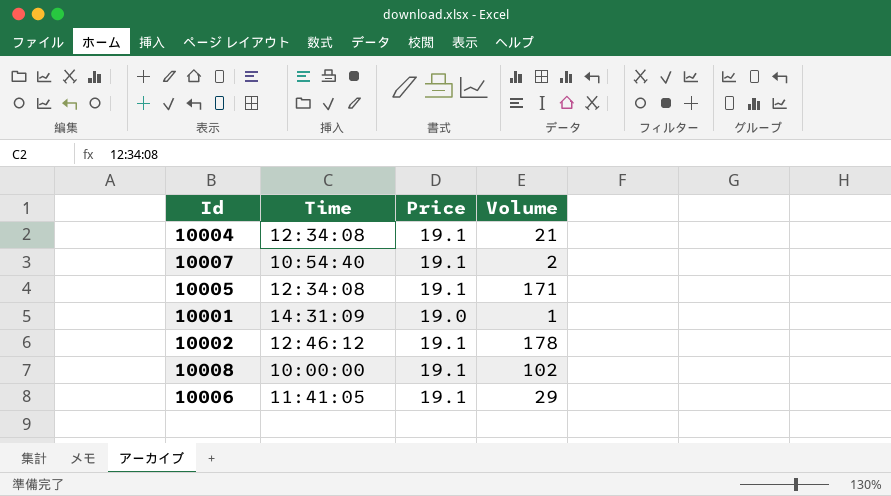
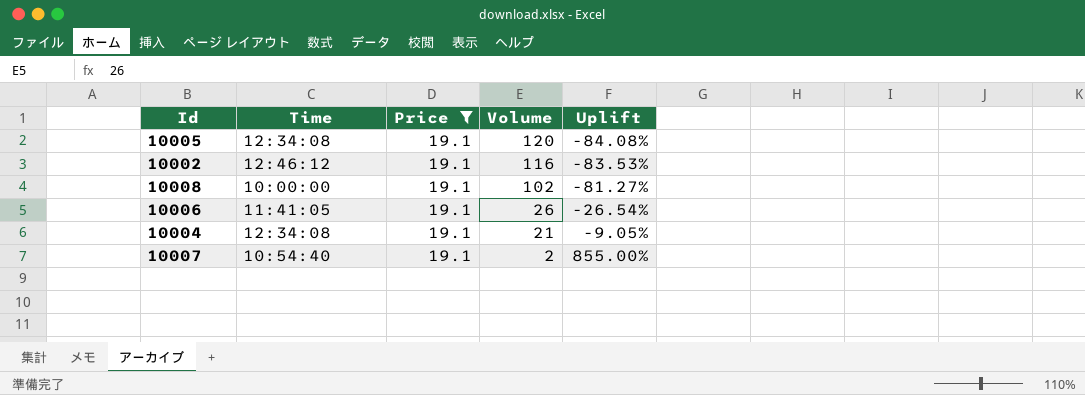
filter: none -> Price = 19.1
row order: none -> Volume descending
column Uplift | formula: none -> ([Price] - [Volume]) / [Volume]
10005 | Volume: 171 -> 120
10002 | Volume: 178 -> 116
10006 | Volume: 29 -> 26

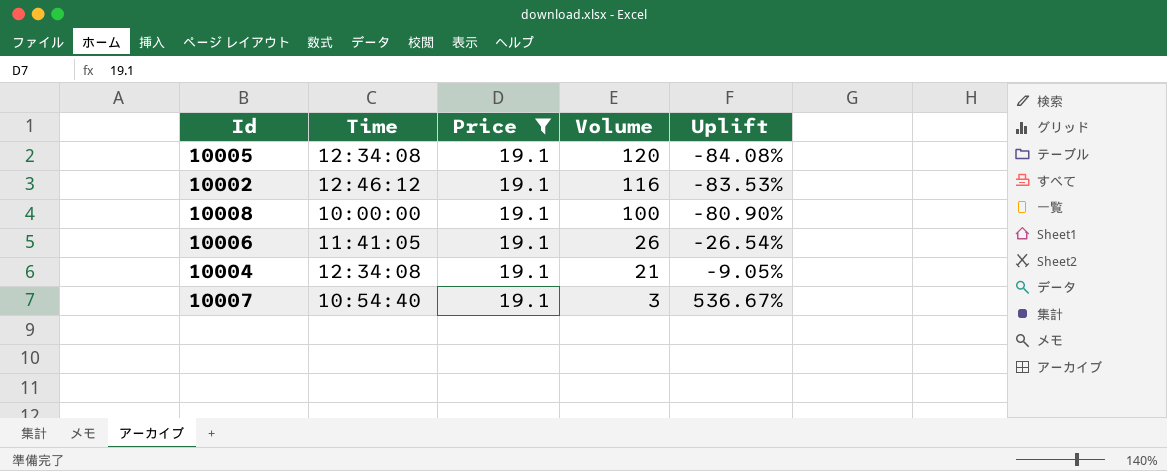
10008 | Volume: 102 -> 100
10008 | Uplift: -81.27% -> -80.90%
10007 | Volume: 2 -> 3
10007 | Uplift: 855.00% -> 536.67%

